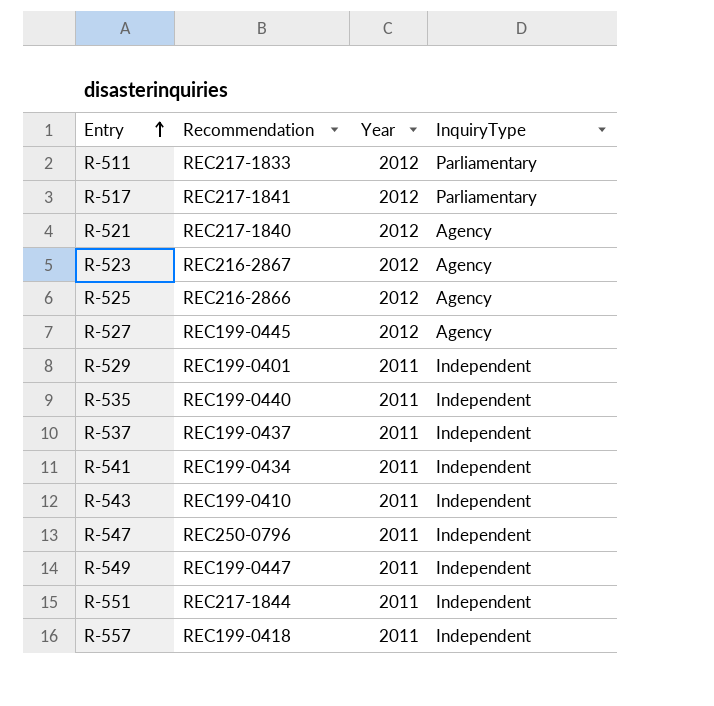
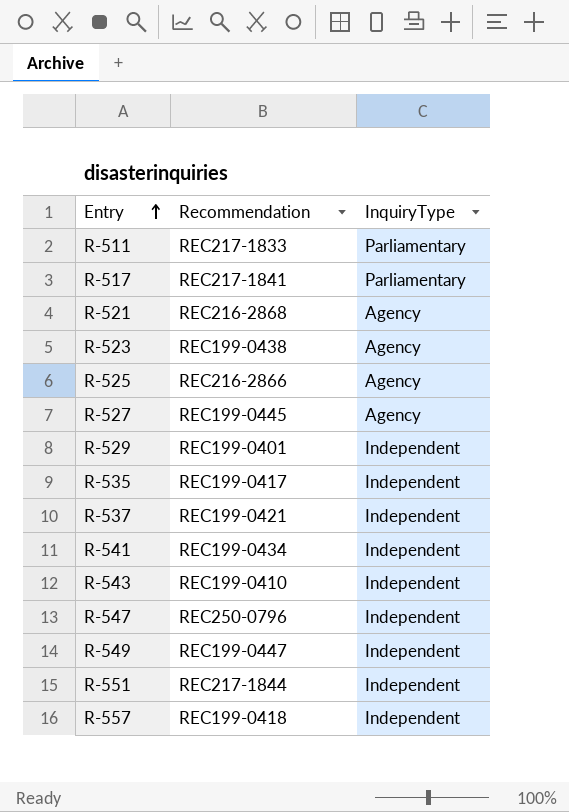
column Year | position: 3 -> none
R-521 | Recommendation: REC217-1840 -> REC216-2868
R-523 | Recommendation: REC216-2867 -> REC199-0438
R-535 | Recommendation: REC199-0440 -> REC199-0417
R-537 | Recommendation: REC199-0437 -> REC199-0421

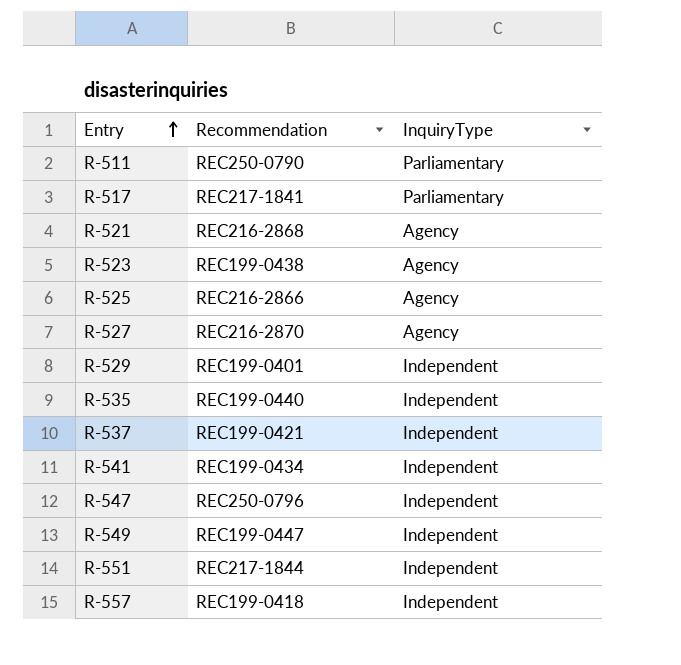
row R-543: REC199-0410 | Independent -> none
R-511 | Recommendation: REC217-1833 -> REC250-0790
R-527 | Recommendation: REC199-0445 -> REC216-2870
R-535 | Recommendation: REC199-0417 -> REC199-0440

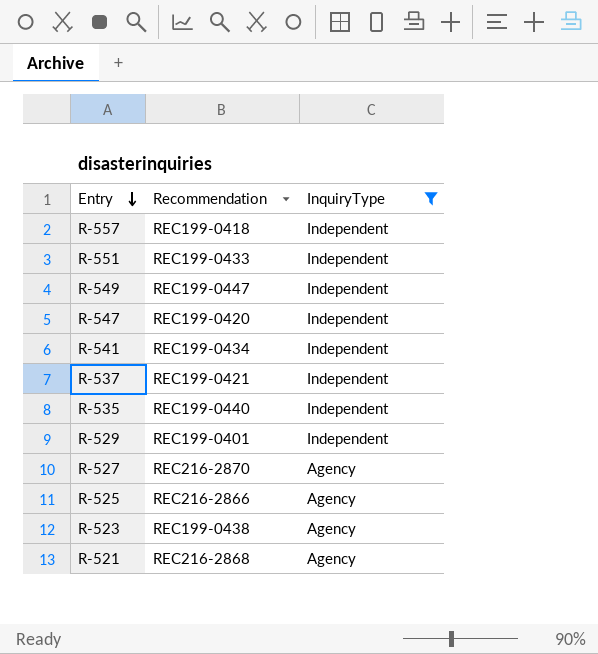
filter: none -> InquiryType != Parliamentary
row order: Entry ascending -> Entry descending
R-551 | Recommendation: REC217-1844 -> REC199-0433
R-547 | Recommendation: REC250-0796 -> REC199-0420

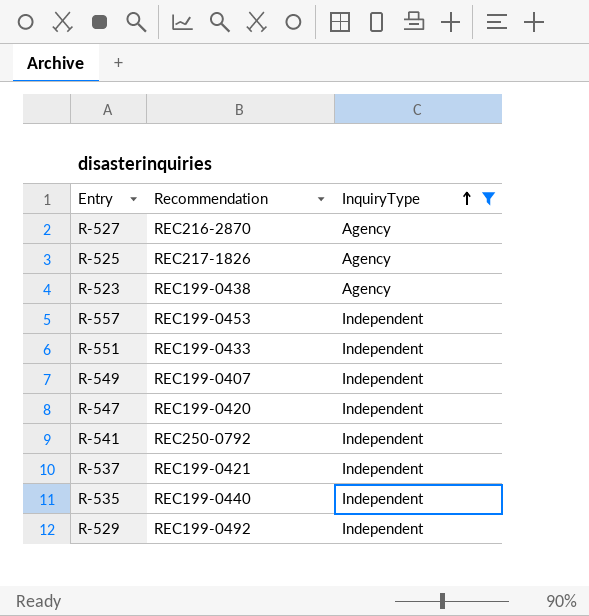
row order: Entry descending -> InquiryType ascending
row R-521: REC216-2868 | Agency -> none
R-525 | Recommendation: REC216-2866 -> REC217-1826
R-557 | Recommendation: REC199-0418 -> REC199-0453
R-549 | Recommendation: REC199-0447 -> REC199-0407
R-541 | Recommendation: REC199-0434 -> REC250-0792
R-529 | Recommendation: REC199-0401 -> REC199-0492

